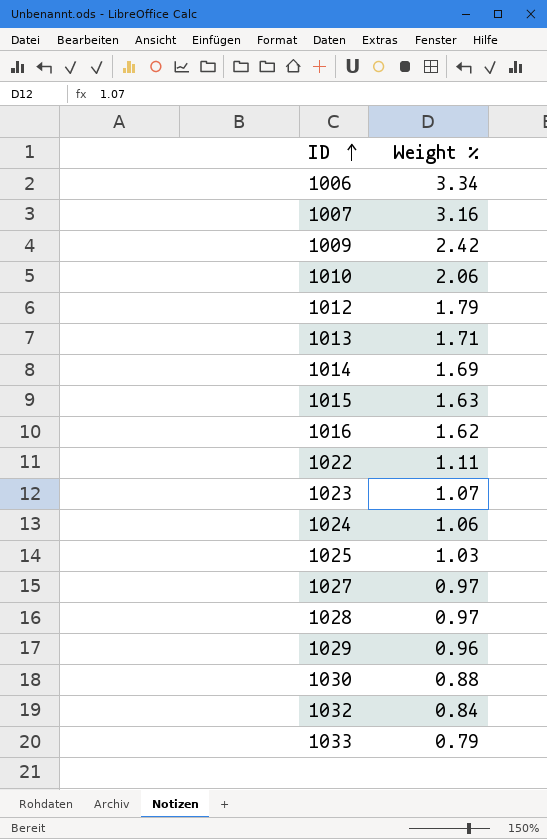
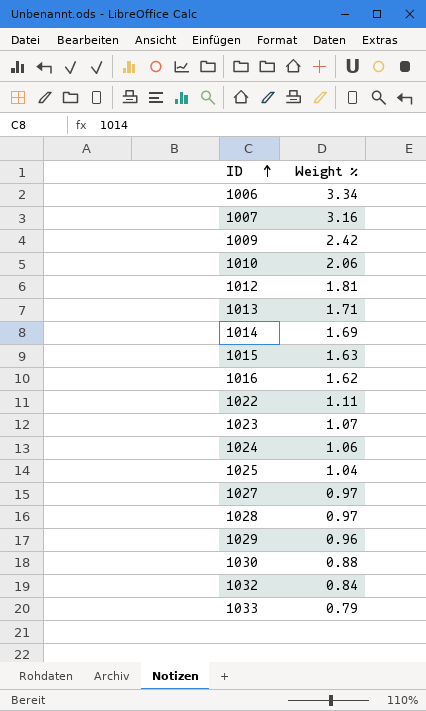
1012 | Weight %: 1.79 -> 1.81
1025 | Weight %: 1.03 -> 1.04

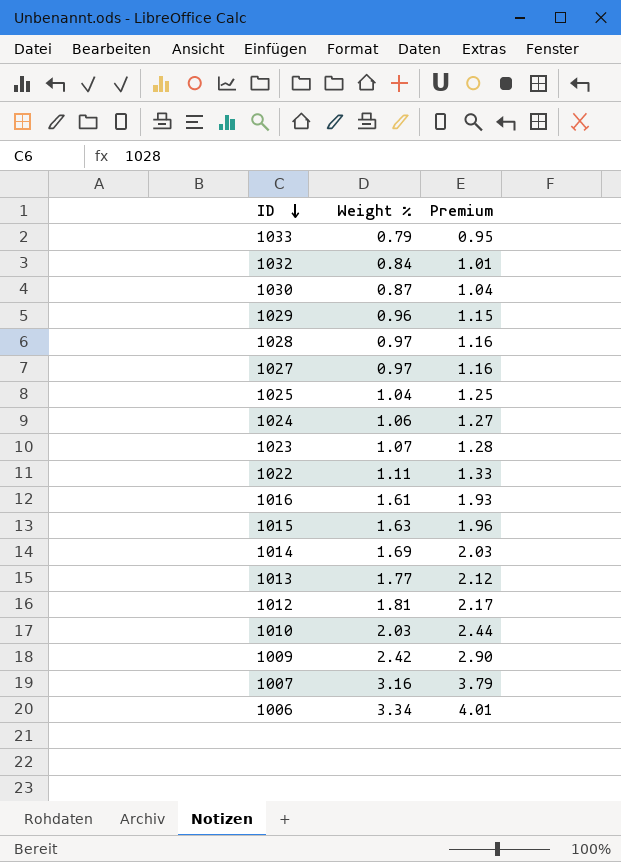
row order: ID ascending -> ID descending
column Premium | formula: none -> [Weight %] * 1.2
1030 | Weight %: 0.88 -> 0.87
1016 | Weight %: 1.62 -> 1.61
1013 | Weight %: 1.71 -> 1.77
1010 | Weight %: 2.06 -> 2.03

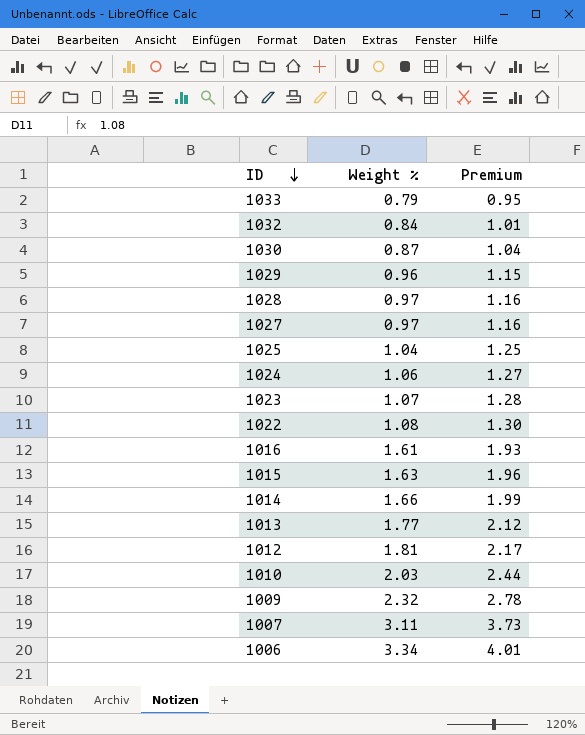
1022 | Weight %: 1.11 -> 1.08
1022 | Premium: 1.33 -> 1.30
1014 | Weight %: 1.69 -> 1.66
1014 | Premium: 2.03 -> 1.99
1009 | Weight %: 2.42 -> 2.32
1009 | Premium: 2.90 -> 2.78
1007 | Weight %: 3.16 -> 3.11
1007 | Premium: 3.79 -> 3.73

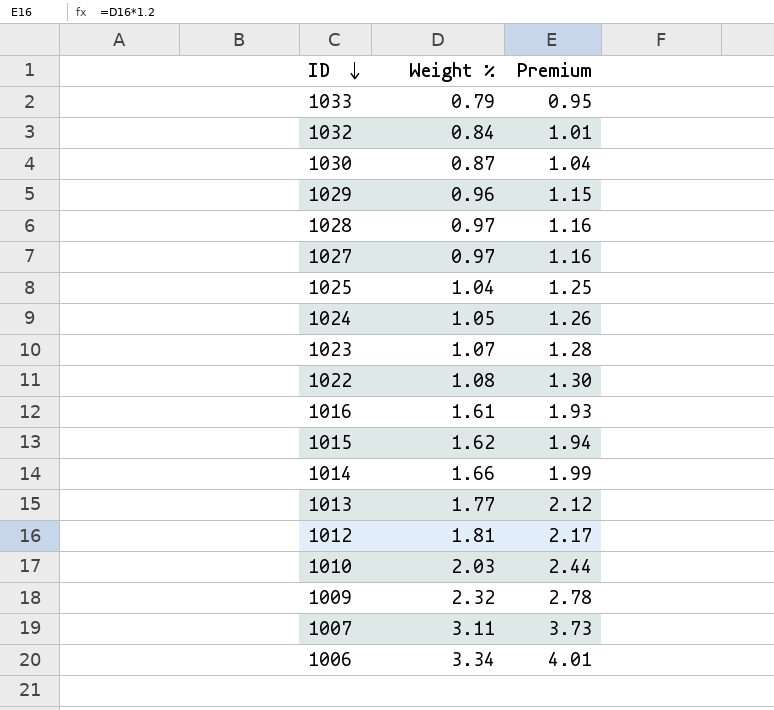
1024 | Weight %: 1.06 -> 1.05
1024 | Premium: 1.27 -> 1.26
1015 | Weight %: 1.63 -> 1.62
1015 | Premium: 1.96 -> 1.94

